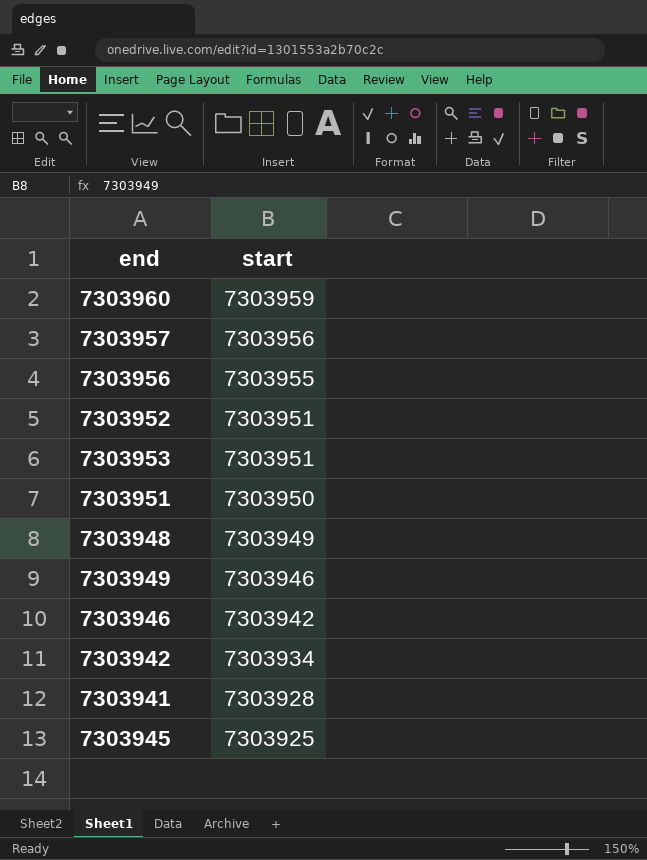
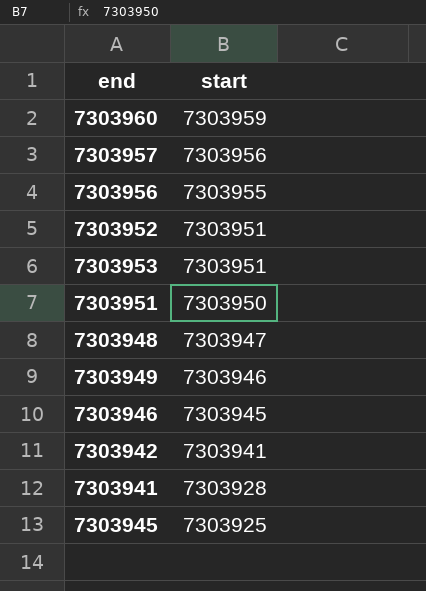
7303948 | start: 7303949 -> 7303947
7303946 | start: 7303942 -> 7303945
7303942 | start: 7303934 -> 7303941

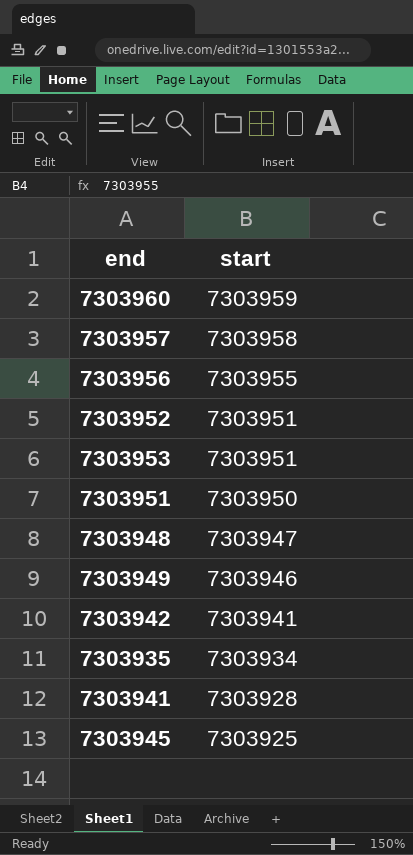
row 7303946: 7303945 -> none
7303957 | start: 7303956 -> 7303958
row 7303935: none -> 7303934

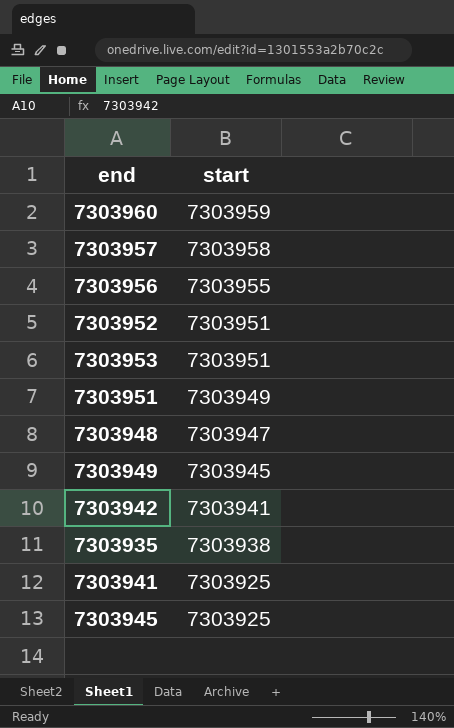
7303951 | start: 7303950 -> 7303949
7303949 | start: 7303946 -> 7303945
7303935 | start: 7303934 -> 7303938
7303941 | start: 7303928 -> 7303925

